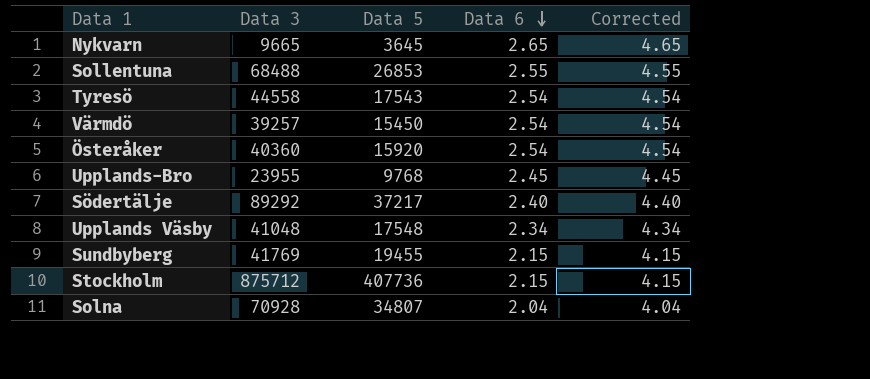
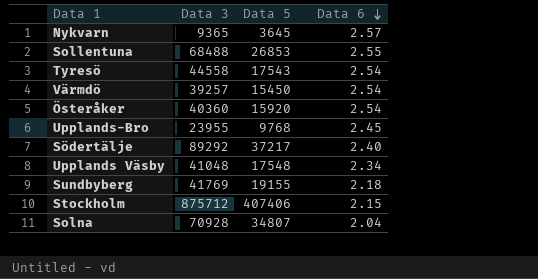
column Corrected | formula: [Data 6] + 2 -> none
Nykvarn | Data 3: 9665 -> 9365
Nykvarn | Data 6: 2.65 -> 2.57
Sundbyberg | Data 5: 19455 -> 19155
Sundbyberg | Data 6: 2.15 -> 2.18
Stockholm | Data 5: 407736 -> 407406

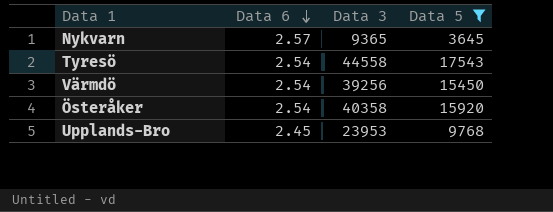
filter: none -> Data 5 <= 17543
column Data 6 | position: 4 -> 2
Värmdö | Data 3: 39257 -> 39256
Österåker | Data 3: 40360 -> 40358
Upplands-Bro | Data 3: 23955 -> 23953

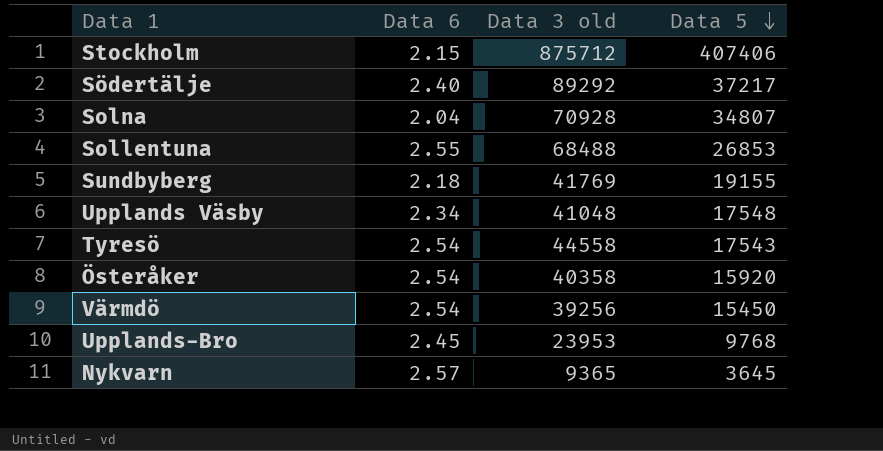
filter: Data 5 <= 17543 -> none
row order: Data 6 descending -> Data 5 descending
column name: Data 3 -> Data 3 old

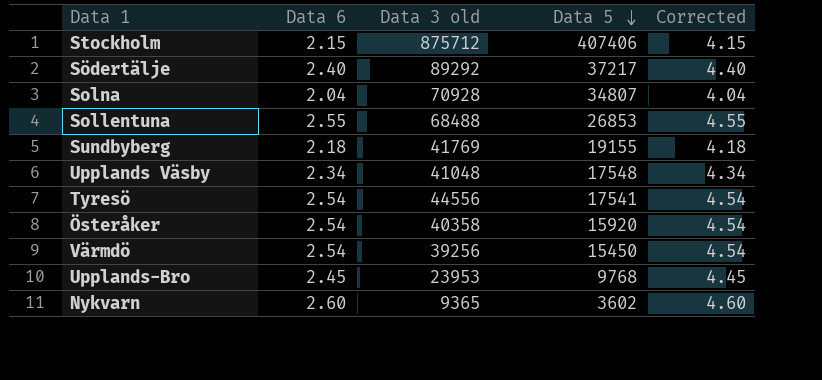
column Corrected | formula: none -> [Data 6] + 2
Tyresö | Data 3 old: 44558 -> 44556
Tyresö | Data 5: 17543 -> 17541
Nykvarn | Data 6: 2.57 -> 2.60
Nykvarn | Data 5: 3645 -> 3602

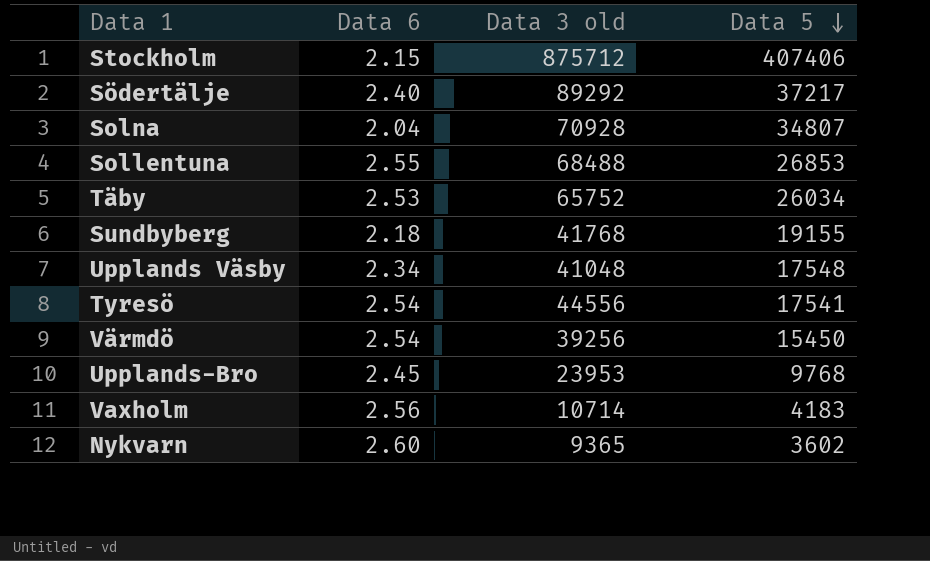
column Corrected | formula: [Data 6] + 2 -> none
row Österåker: 2.54 | 40358 | 15920 | 4.54 -> none
row Täby: none -> 2.53 | 65752 | 26034
Sundbyberg | Data 3 old: 41769 -> 41768
row Vaxholm: none -> 2.56 | 10714 | 4183

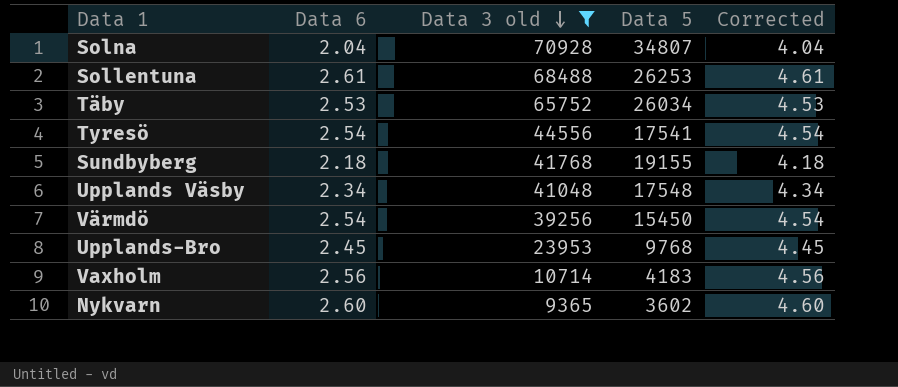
filter: none -> Data 3 old <= 70928
row order: Data 5 descending -> Data 3 old descending
column Corrected | formula: none -> [Data 6] + 2
Sollentuna | Data 6: 2.55 -> 2.61
Sollentuna | Data 5: 26853 -> 26253

